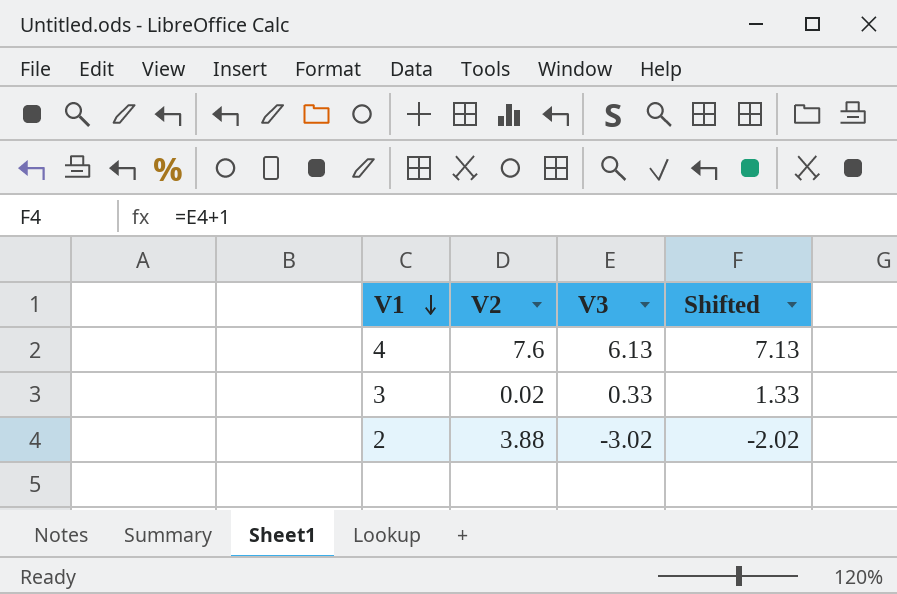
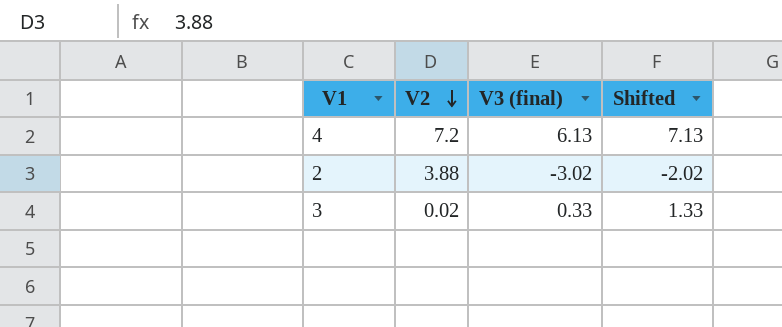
row order: V1 descending -> V2 descending
column name: V3 -> V3 (final)
4 | V2: 7.6 -> 7.2

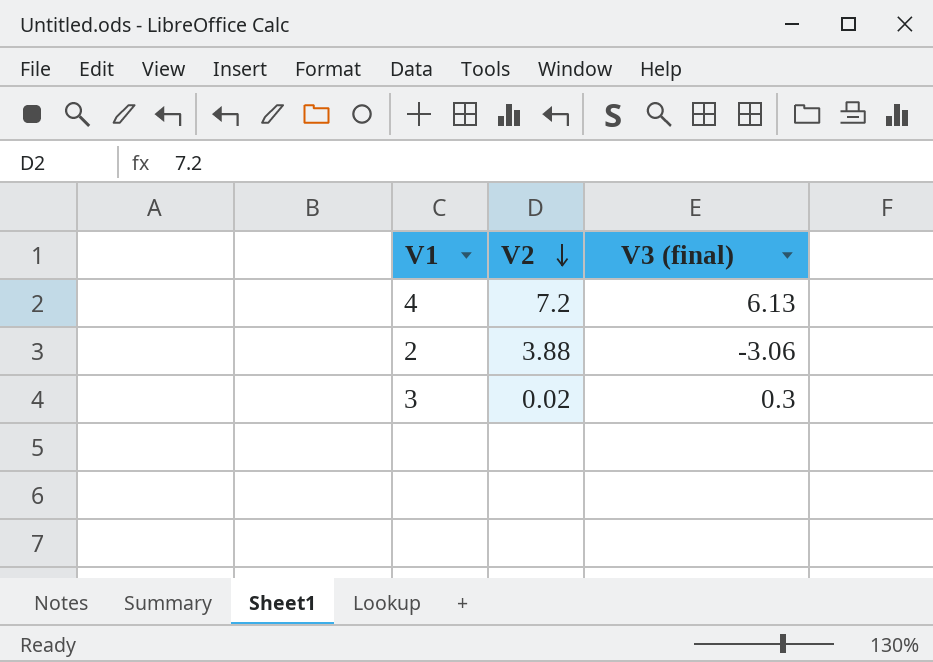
column Shifted | formula: [V3 (final)] + 1 -> none
2 | V3 (final): -3.02 -> -3.06
3 | V3 (final): 0.33 -> 0.3

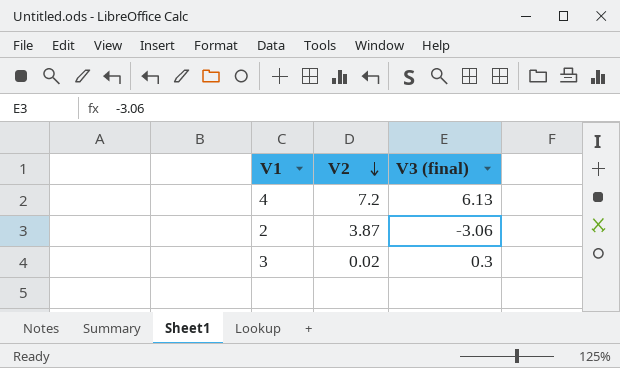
2 | V2: 3.88 -> 3.87

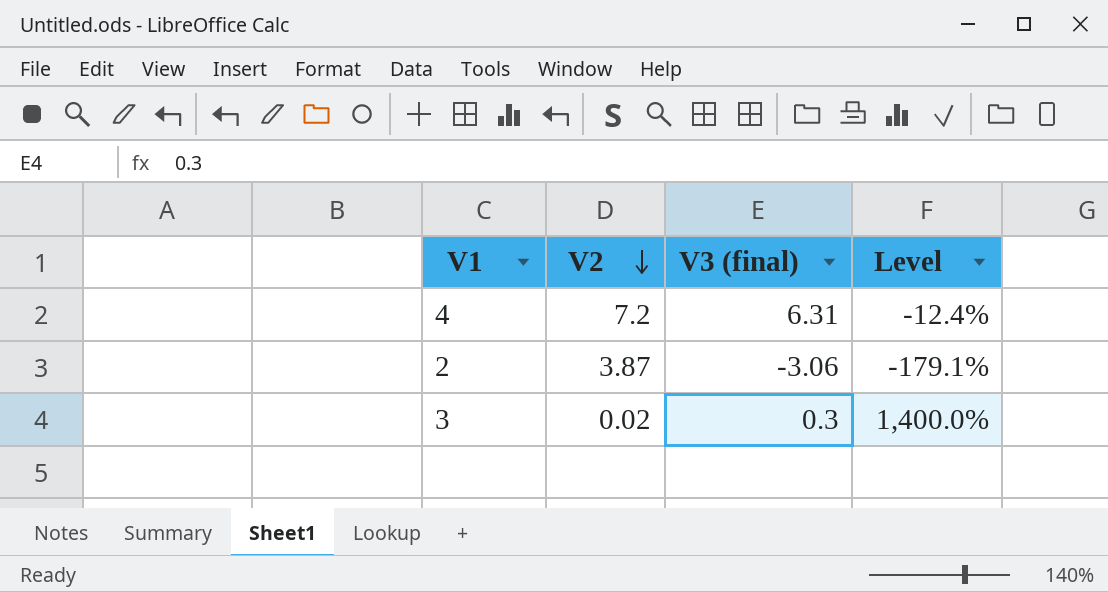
column Level | formula: none -> ([V3 (final)] - [V2]) / [V2]
4 | V3 (final): 6.13 -> 6.31

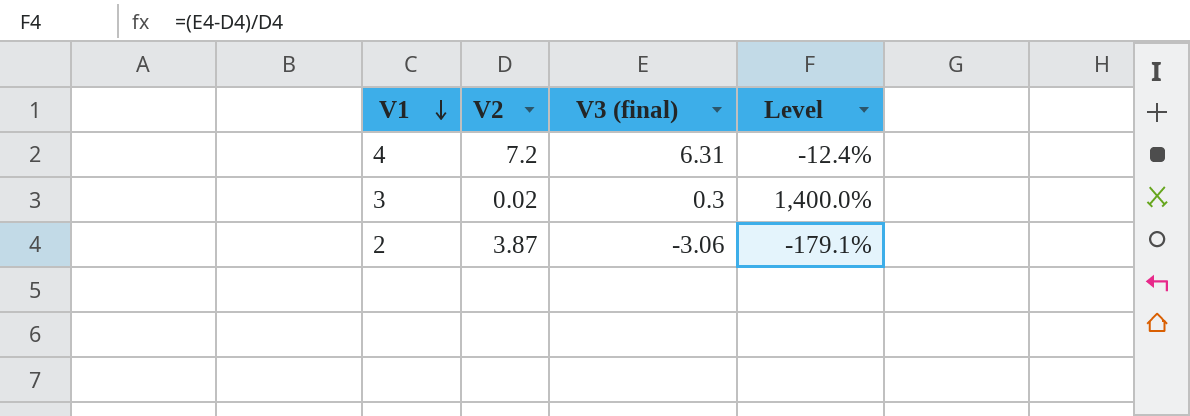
row order: V2 descending -> V1 descending

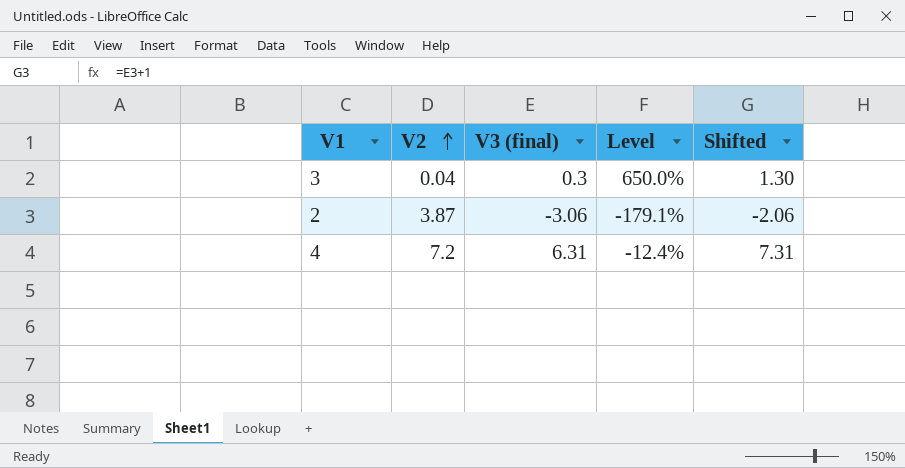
row order: V1 descending -> V2 ascending
column Shifted | formula: none -> [V3 (final)] + 1
3 | V2: 0.02 -> 0.04
3 | Level: 1,400.0% -> 650.0%

